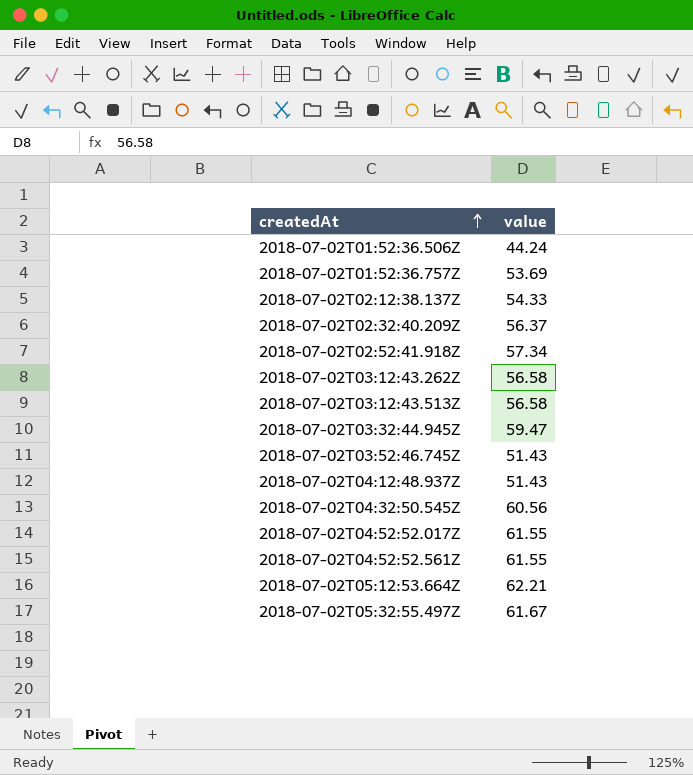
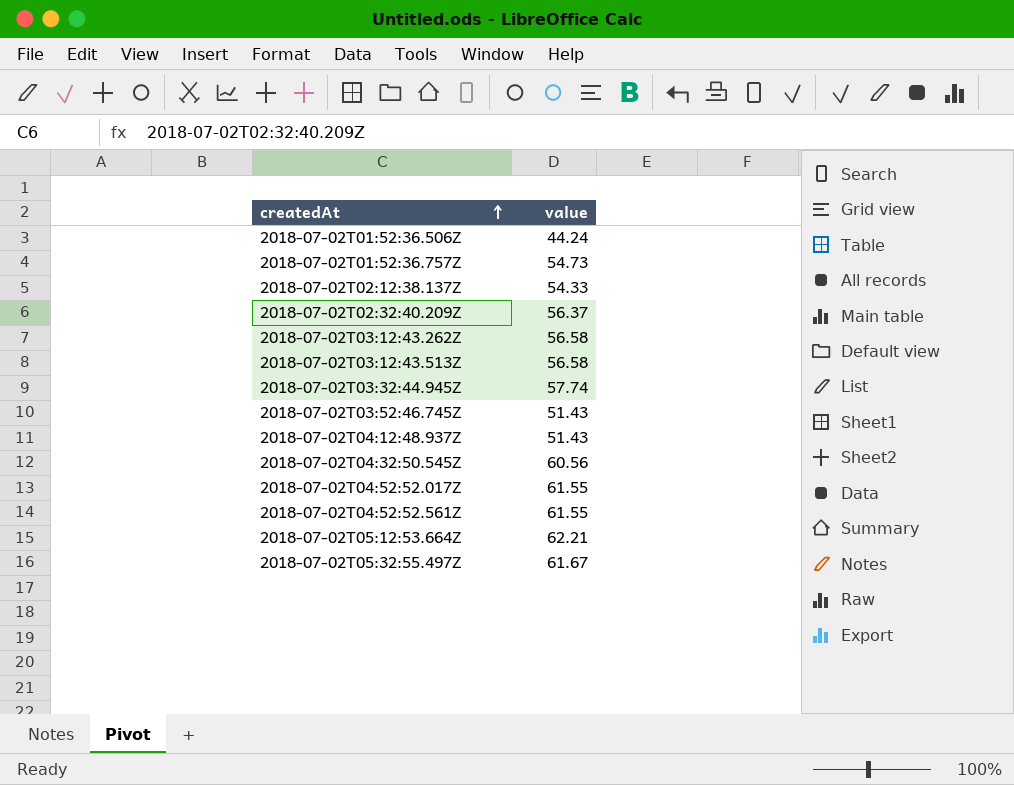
row 2018-07-02T02:52:41.918Z: 57.34 -> none
2018-07-02T01:52:36.757Z | value: 53.69 -> 54.73
2018-07-02T03:32:44.945Z | value: 59.47 -> 57.74

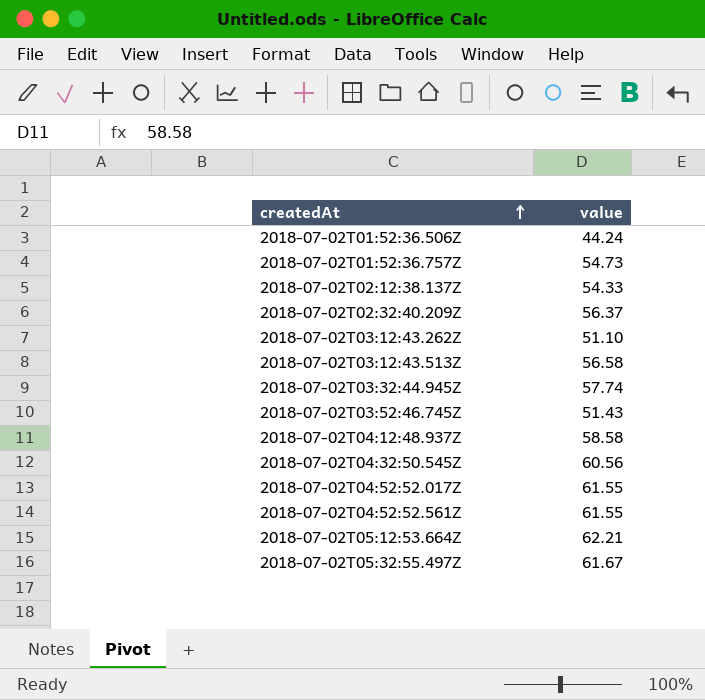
2018-07-02T03:12:43.262Z | value: 56.58 -> 51.10
2018-07-02T04:12:48.937Z | value: 51.43 -> 58.58

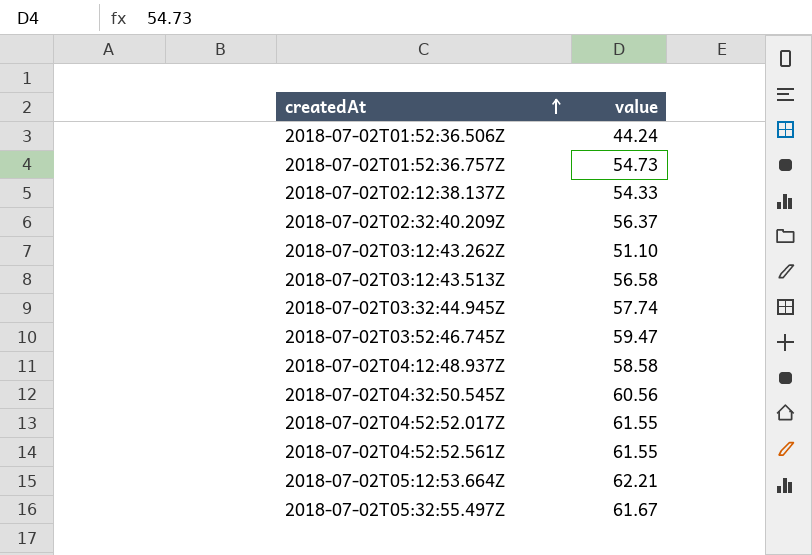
2018-07-02T03:52:46.745Z | value: 51.43 -> 59.47

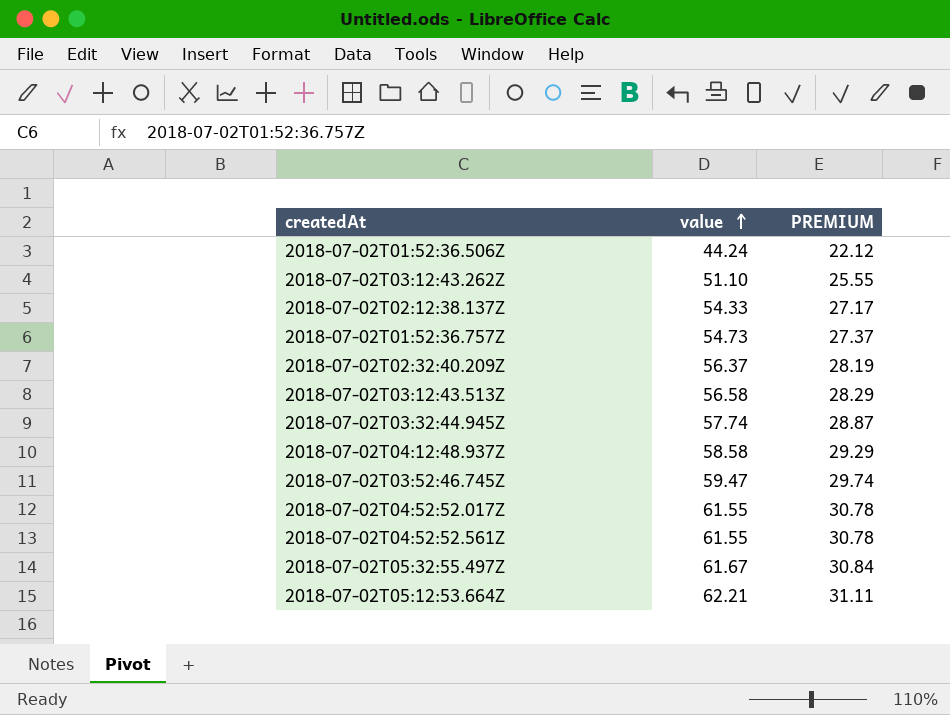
row order: createdAt ascending -> value ascending
column PREMIUM | formula: none -> [value] * 0.5
row 2018-07-02T04:32:50.545Z: 60.56 -> none

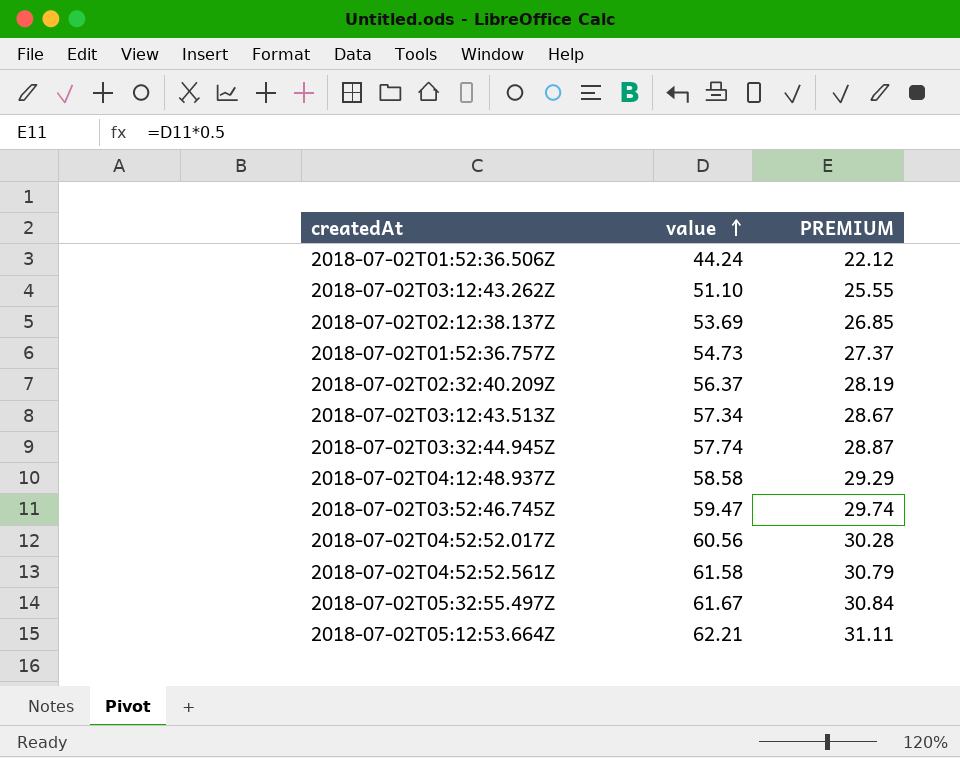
2018-07-02T02:12:38.137Z | value: 54.33 -> 53.69
2018-07-02T02:12:38.137Z | PREMIUM: 27.17 -> 26.85
2018-07-02T03:12:43.513Z | value: 56.58 -> 57.34
2018-07-02T03:12:43.513Z | PREMIUM: 28.29 -> 28.67
2018-07-02T04:52:52.017Z | value: 61.55 -> 60.56
2018-07-02T04:52:52.017Z | PREMIUM: 30.78 -> 30.28
2018-07-02T04:52:52.561Z | value: 61.55 -> 61.58
2018-07-02T04:52:52.561Z | PREMIUM: 30.78 -> 30.79

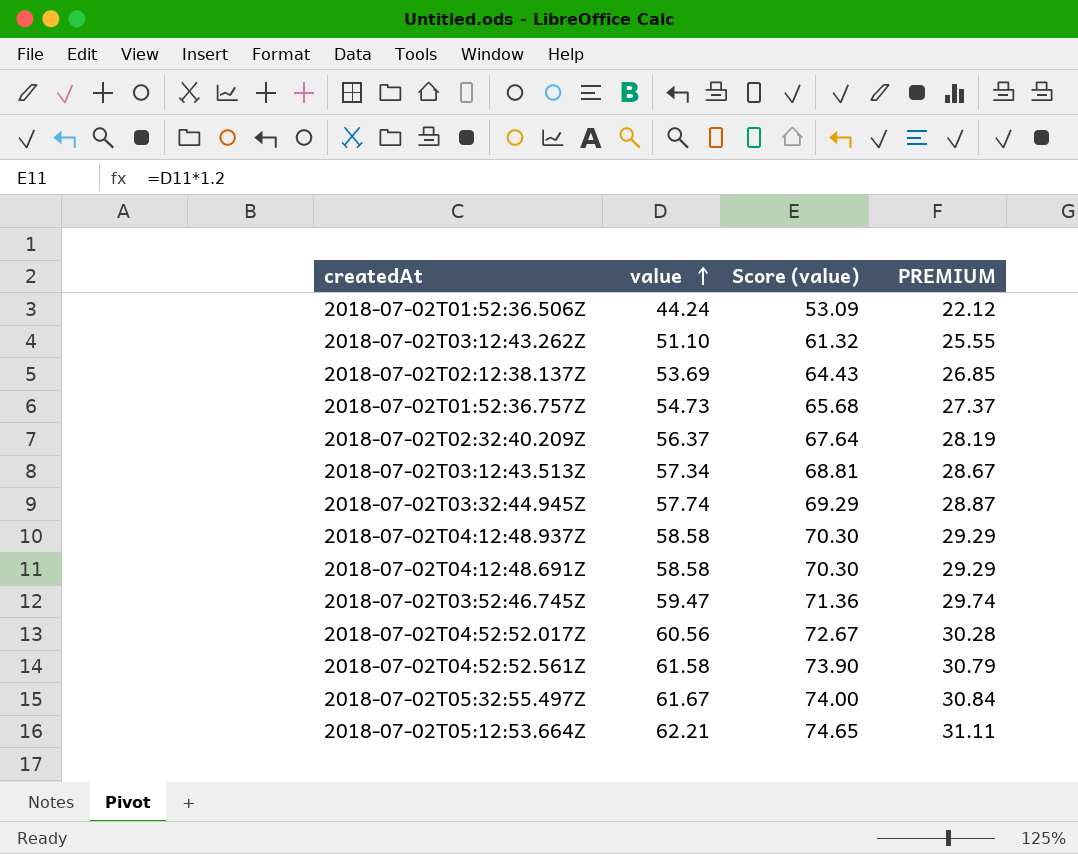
column Score (value) | formula: none -> [value] * 1.2
row 2018-07-02T04:12:48.691Z: none -> 58.58 | 70.30 | 29.29

